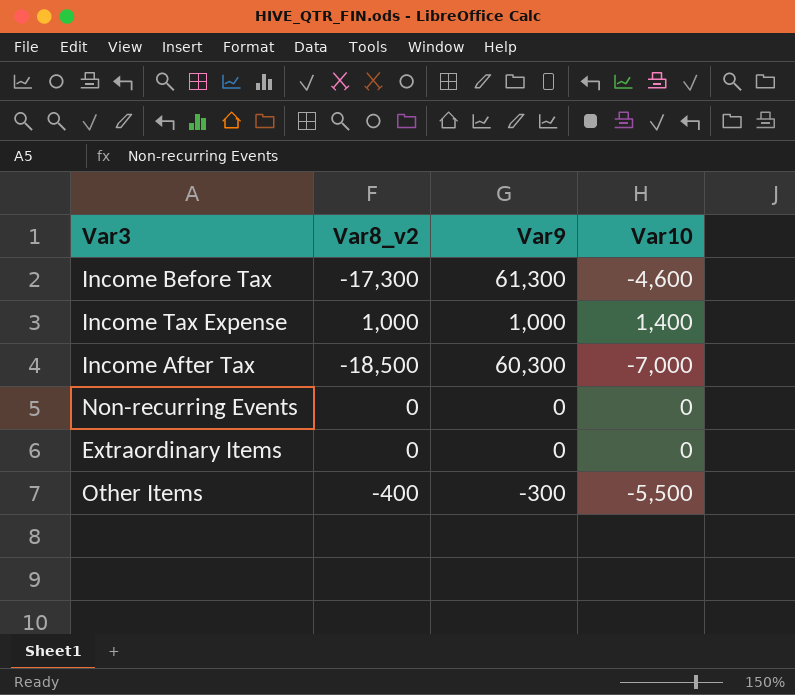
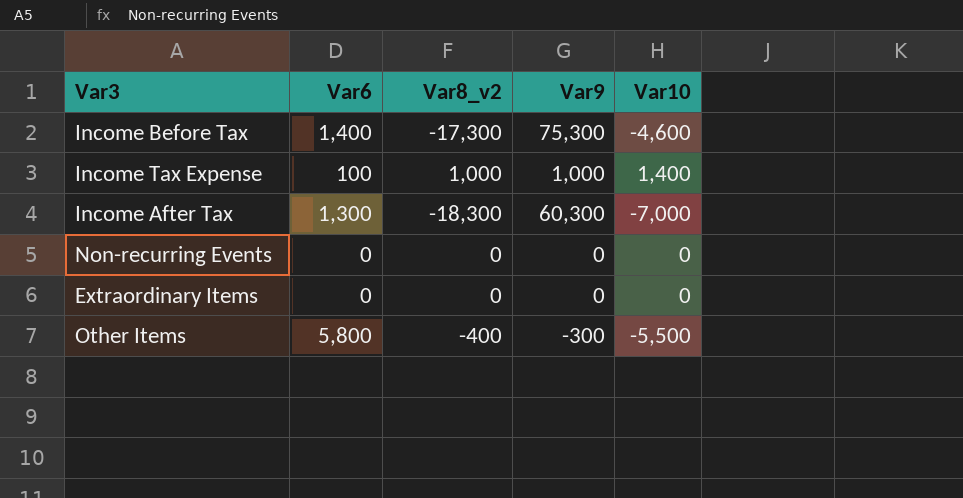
column Var6 | position: none -> 2
Income Before Tax | Var9: 61,300 -> 75,300
Income After Tax | Var8_v2: -18,500 -> -18,300

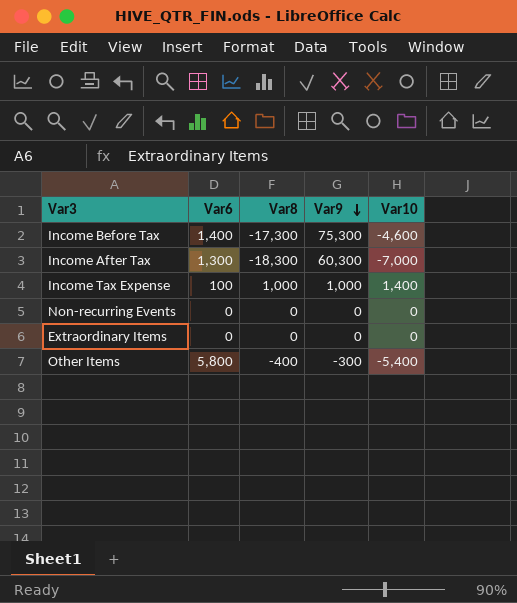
row order: none -> Var9 descending
column name: Var8_v2 -> Var8
Other Items | Var10: -5,500 -> -5,400

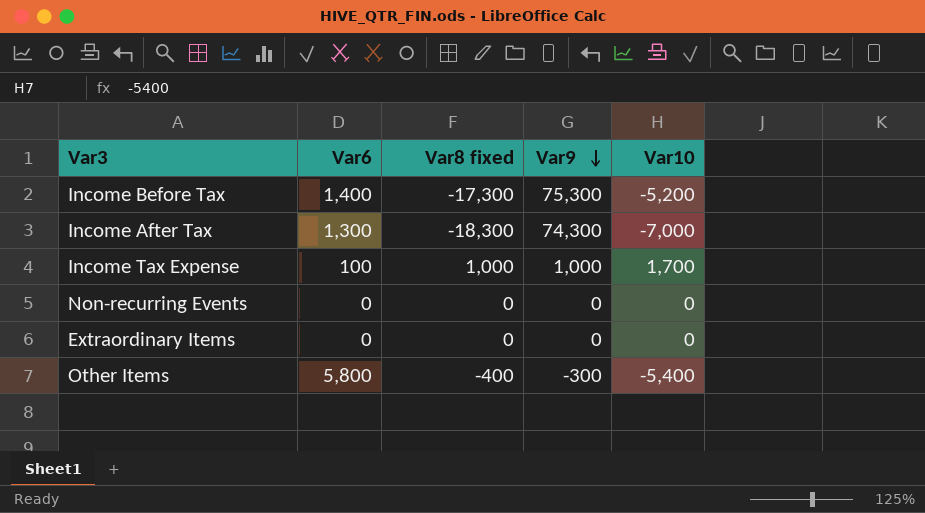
column name: Var8 -> Var8 fixed
Income Before Tax | Var10: -4,600 -> -5,200
Income After Tax | Var9: 60,300 -> 74,300
Income Tax Expense | Var10: 1,400 -> 1,700

